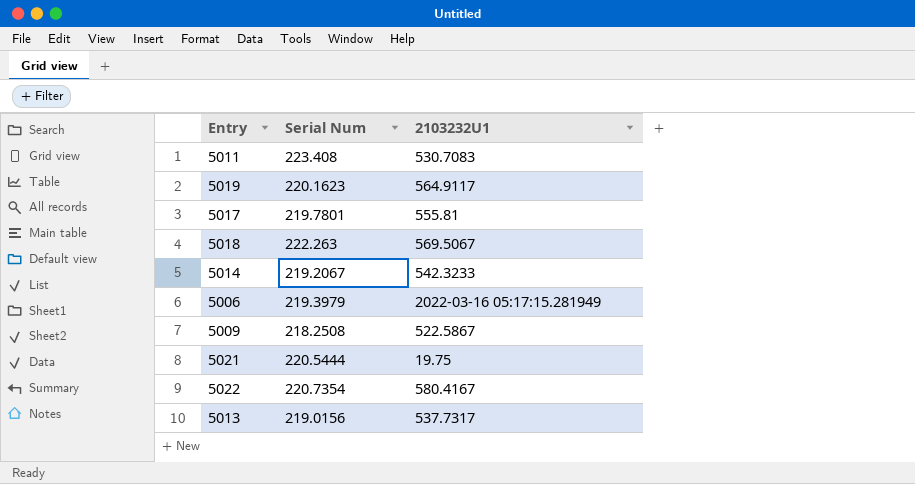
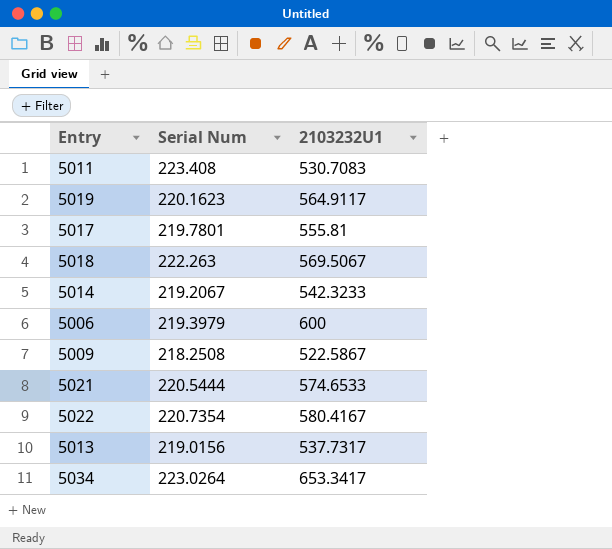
5006 | 2103232U1: 2022-03-16 05:17:15.281949 -> 600
5021 | 2103232U1: 19.75 -> 574.6533
row 5034: none -> 223.0264 | 653.3417

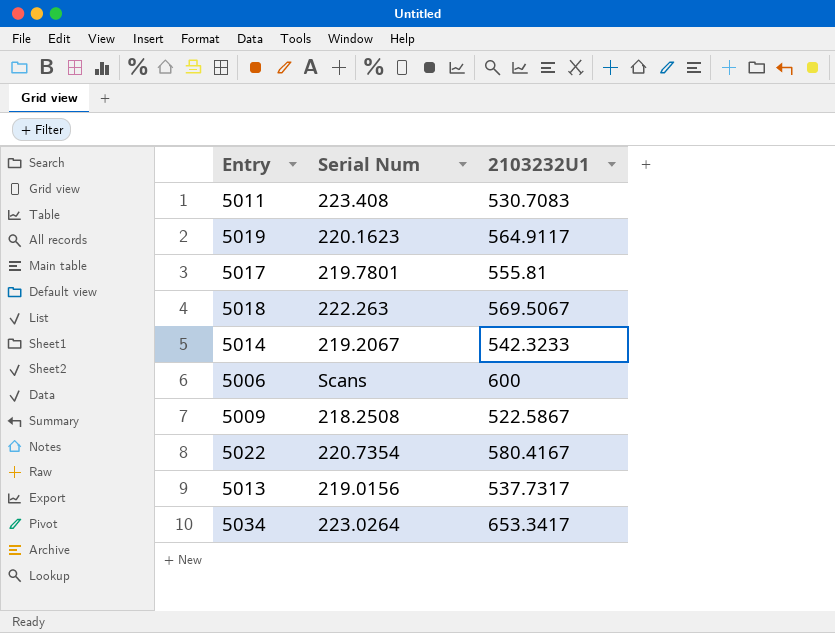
row 5021: 220.5444 | 574.6533 -> none
5006 | Serial Num: 219.3979 -> Scans

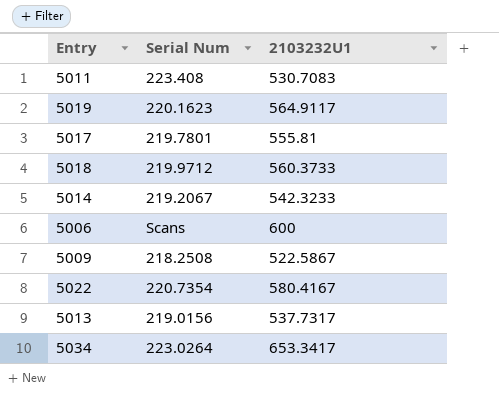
5018 | Serial Num: 222.263 -> 219.9712
5018 | 2103232U1: 569.5067 -> 560.3733

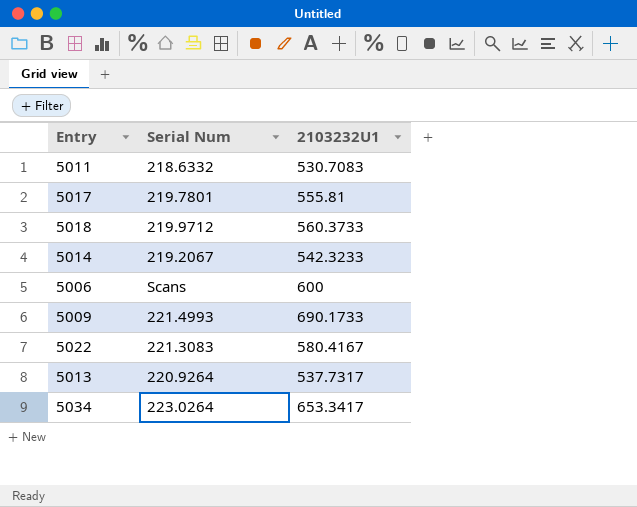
row 5019: 220.1623 | 564.9117 -> none
5011 | Serial Num: 223.408 -> 218.6332
5009 | Serial Num: 218.2508 -> 221.4993
5009 | 2103232U1: 522.5867 -> 690.1733
5022 | Serial Num: 220.7354 -> 221.3083
5013 | Serial Num: 219.0156 -> 220.9264

